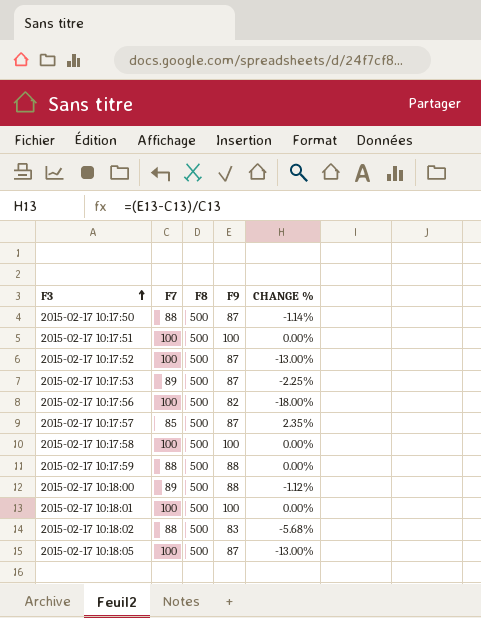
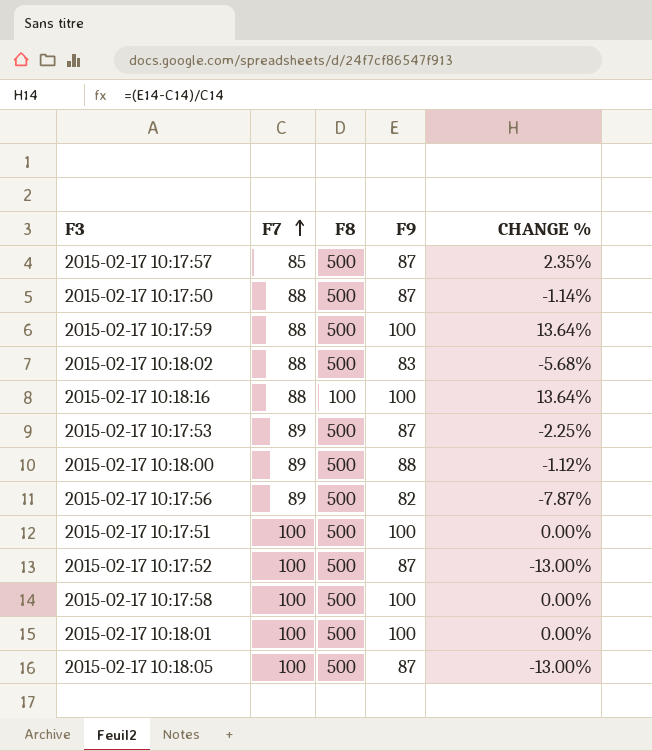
row order: F3 ascending -> F7 ascending
2015-02-17 10:17:59 | F9: 88 -> 100
2015-02-17 10:17:59 | CHANGE %: 0.00% -> 13.64%
row 2015-02-17 10:18:16: none -> 88 | 100 | 100 | 13.64%
2015-02-17 10:17:56 | F7: 100 -> 89
2015-02-17 10:17:56 | CHANGE %: -18.00% -> -7.87%

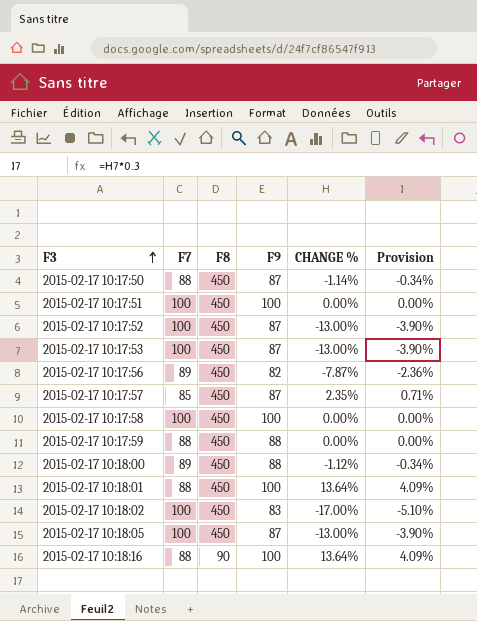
row order: F7 ascending -> F3 ascending
column Provision | formula: none -> [CHANGE %] * 0.3
2015-02-17 10:17:50 | F8: 500 -> 450
2015-02-17 10:17:51 | F8: 500 -> 450
2015-02-17 10:17:52 | F8: 500 -> 450
2015-02-17 10:17:53 | F7: 89 -> 100
2015-02-17 10:17:53 | F8: 500 -> 450
2015-02-17 10:17:53 | CHANGE %: -2.25% -> -13.00%
2015-02-17 10:17:56 | F8: 500 -> 450
2015-02-17 10:17:57 | F8: 500 -> 450
2015-02-17 10:17:58 | F8: 500 -> 450
2015-02-17 10:17:59 | F8: 500 -> 450
2015-02-17 10:17:59 | F9: 100 -> 88
2015-02-17 10:17:59 | CHANGE %: 13.64% -> 0.00%
2015-02-17 10:18:00 | F8: 500 -> 450
2015-02-17 10:18:01 | F7: 100 -> 88
2015-02-17 10:18:01 | F8: 500 -> 450
2015-02-17 10:18:01 | CHANGE %: 0.00% -> 13.64%
2015-02-17 10:18:02 | F7: 88 -> 100
2015-02-17 10:18:02 | F8: 500 -> 450
2015-02-17 10:18:02 | CHANGE %: -5.68% -> -17.00%
2015-02-17 10:18:05 | F8: 500 -> 450
2015-02-17 10:18:16 | F8: 100 -> 90

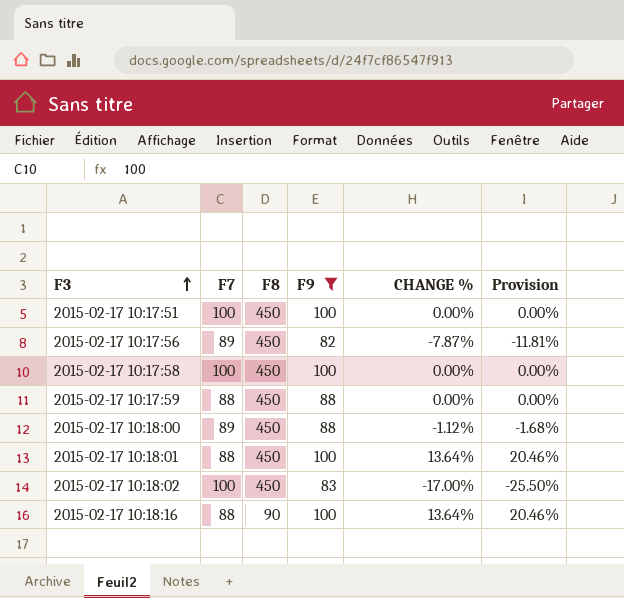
filter: none -> F9 != 87
column Provision | formula: [CHANGE %] * 0.3 -> [CHANGE %] * 1.5

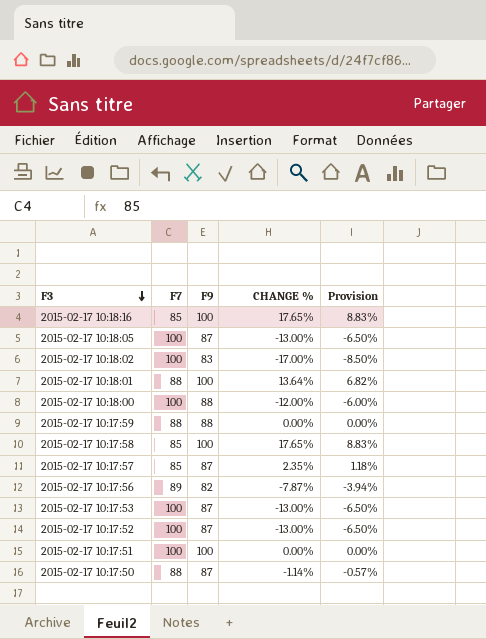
filter: F9 != 87 -> none
row order: F3 ascending -> F3 descending
column F8 | position: 3 -> none
column Provision | formula: [CHANGE %] * 1.5 -> [CHANGE %] * 0.5
2015-02-17 10:18:16 | F7: 88 -> 85
2015-02-17 10:18:16 | CHANGE %: 13.64% -> 17.65%
2015-02-17 10:18:00 | F7: 89 -> 100
2015-02-17 10:18:00 | CHANGE %: -1.12% -> -12.00%
2015-02-17 10:17:58 | F7: 100 -> 85
2015-02-17 10:17:58 | CHANGE %: 0.00% -> 17.65%

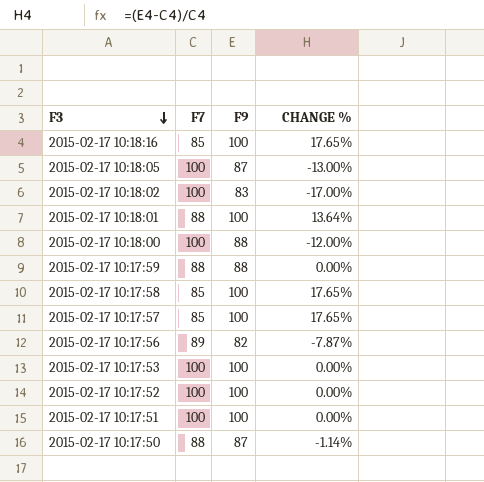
column Provision | formula: [CHANGE %] * 0.5 -> none
2015-02-17 10:17:57 | F9: 87 -> 100
2015-02-17 10:17:57 | CHANGE %: 2.35% -> 17.65%
2015-02-17 10:17:53 | F9: 87 -> 100
2015-02-17 10:17:53 | CHANGE %: -13.00% -> 0.00%
2015-02-17 10:17:52 | F9: 87 -> 100
2015-02-17 10:17:52 | CHANGE %: -13.00% -> 0.00%

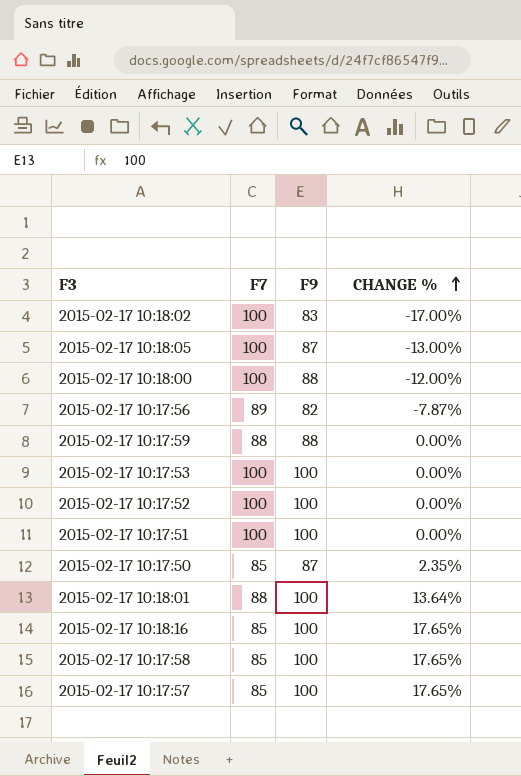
row order: F3 descending -> CHANGE % ascending
2015-02-17 10:17:50 | F7: 88 -> 85
2015-02-17 10:17:50 | CHANGE %: -1.14% -> 2.35%

